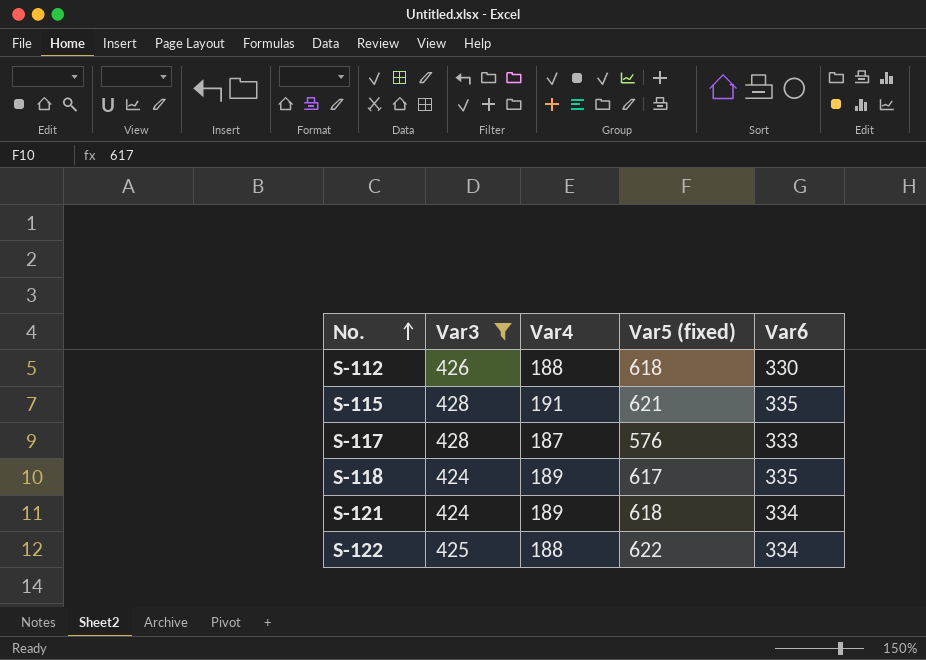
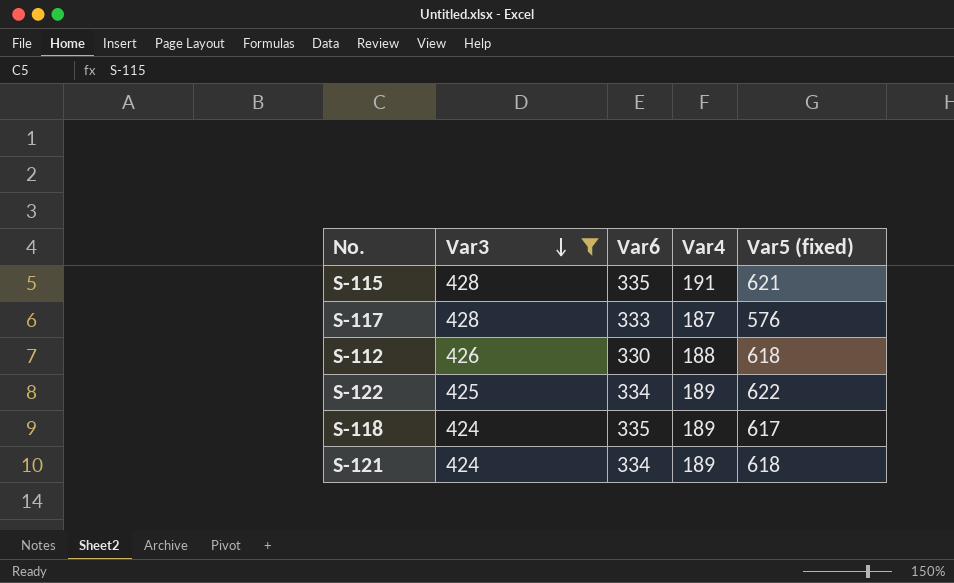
row order: No. ascending -> Var3 descending
column Var6 | position: 5 -> 3
S-122 | Var4: 188 -> 189

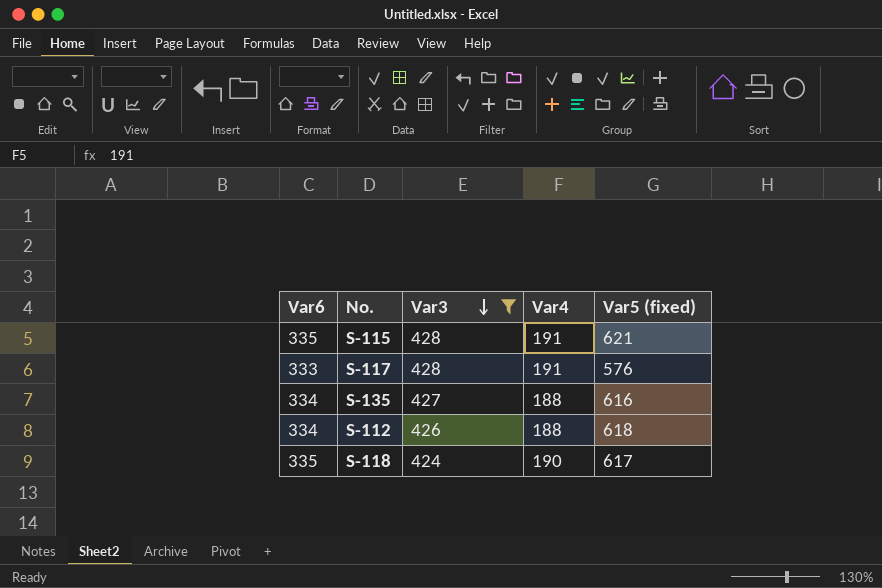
column Var6 | position: 3 -> 1
row S-122: 425 | 334 | 189 | 622 -> none
row S-121: 424 | 334 | 189 | 618 -> none
S-117 | Var4: 187 -> 191
row S-135: none -> 334 | 427 | 188 | 616
S-112 | Var6: 330 -> 334
S-118 | Var4: 189 -> 190

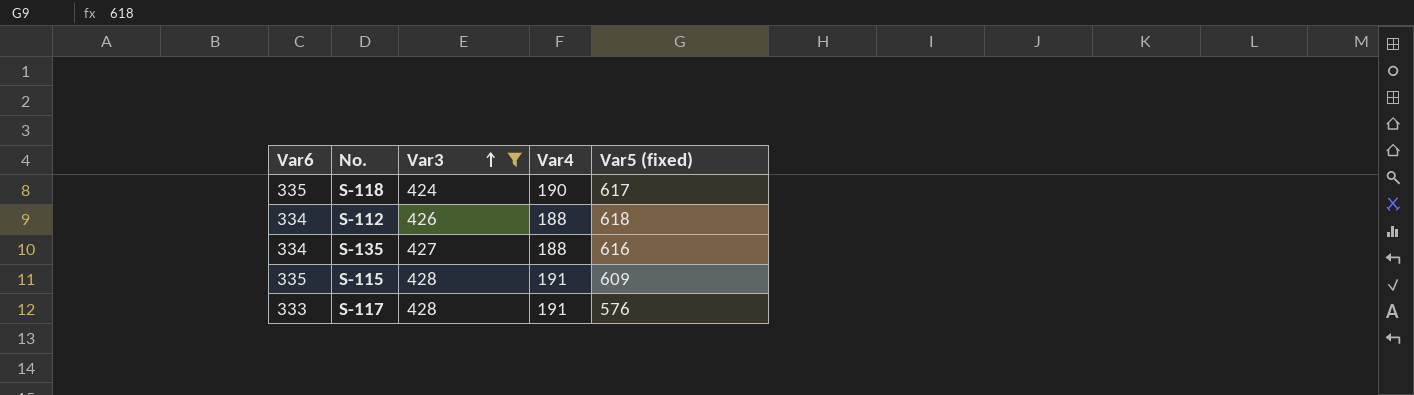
row order: Var3 descending -> Var3 ascending
S-115 | Var5 (fixed): 621 -> 609

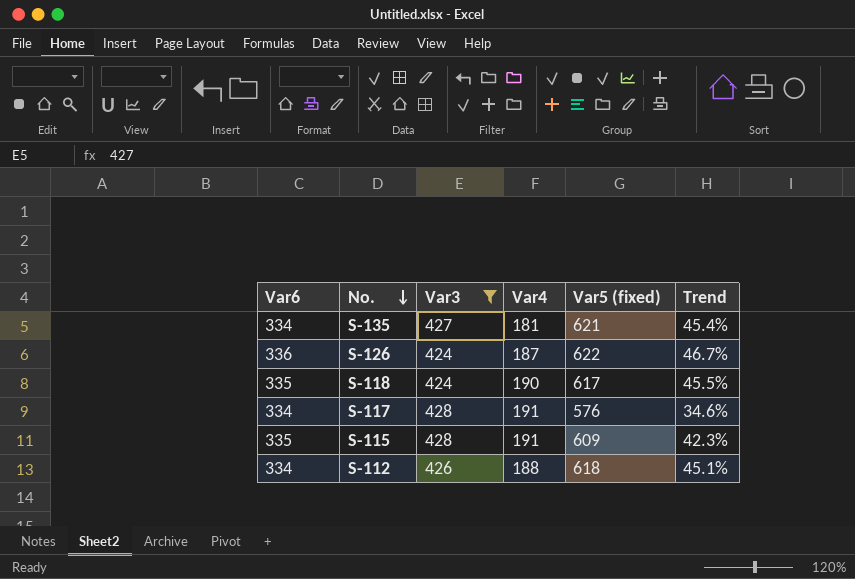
row order: Var3 ascending -> No. descending
column Trend | formula: none -> ([Var5 (fixed)] - [Var3]) / [Var3]
S-135 | Var4: 188 -> 181
S-135 | Var5 (fixed): 616 -> 621
row S-126: none -> 336 | 424 | 187 | 622 | 46.7%
S-117 | Var6: 333 -> 334

